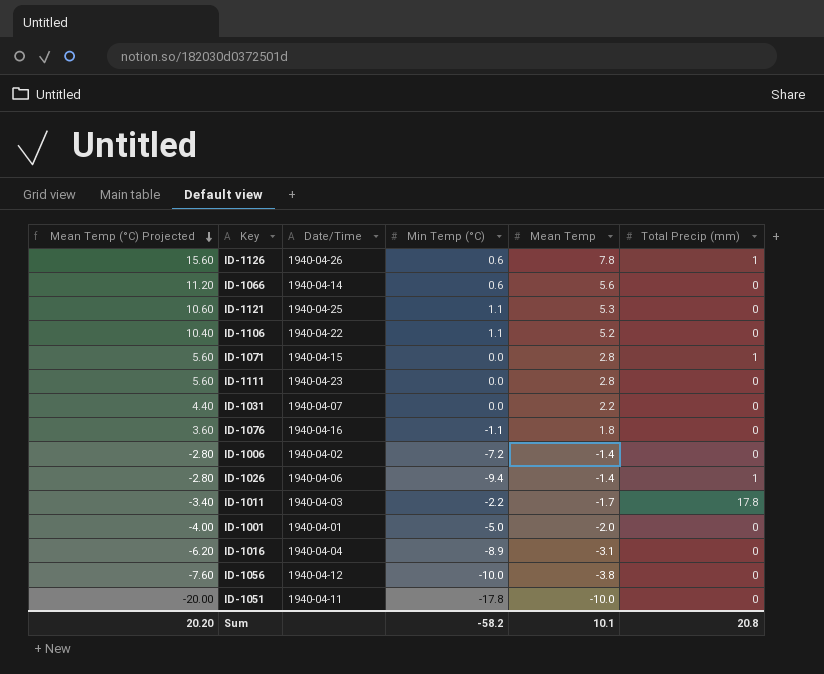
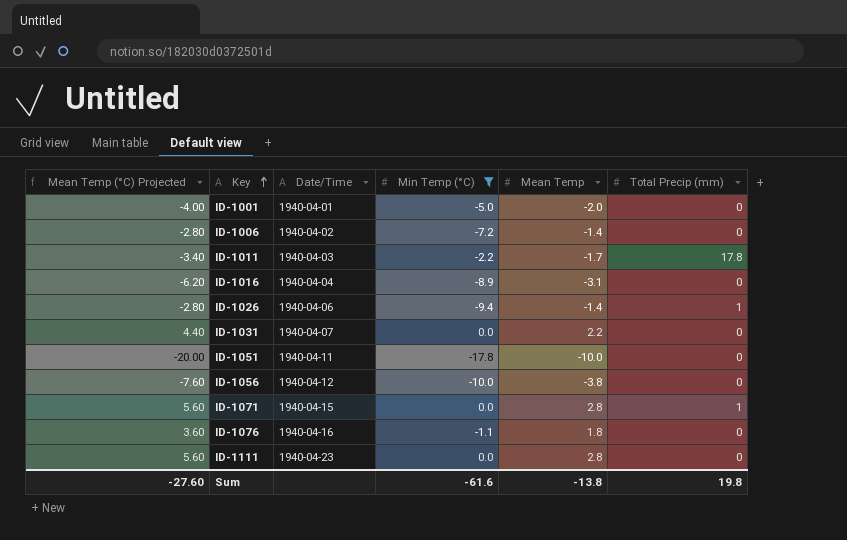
filter: none -> Min Temp (°C) <= 0.0
row order: Mean Temp (°C) Projected descending -> Key ascending
Sum | Mean Temp (°C) Projected: 20.20 -> -27.60
Sum | Min Temp (°C): -58.2 -> -61.6
Sum | Mean Temp: 10.1 -> -13.8
Sum | Total Precip (mm): 20.8 -> 19.8

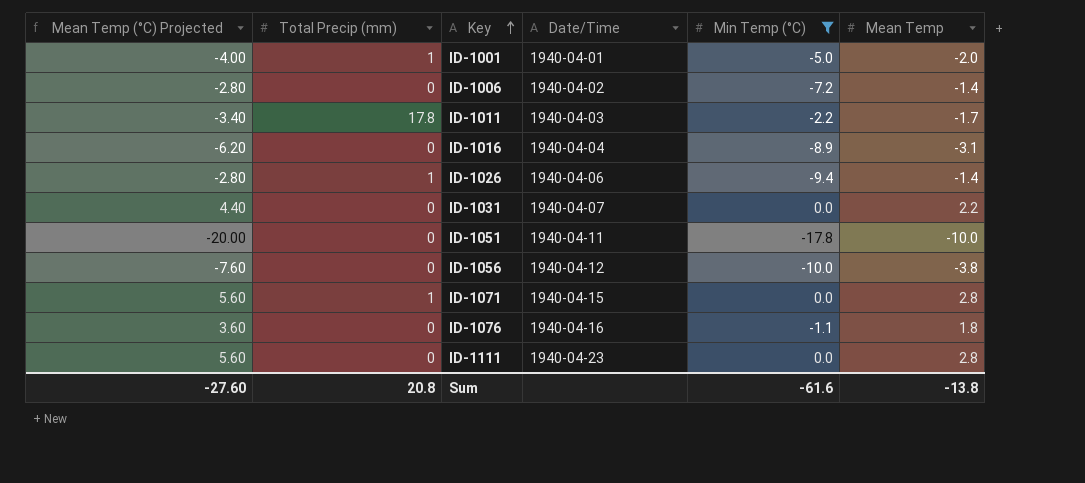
column Total Precip (mm) | position: 6 -> 2
ID-1001 | Total Precip (mm): 0 -> 1
Sum | Total Precip (mm): 19.8 -> 20.8

